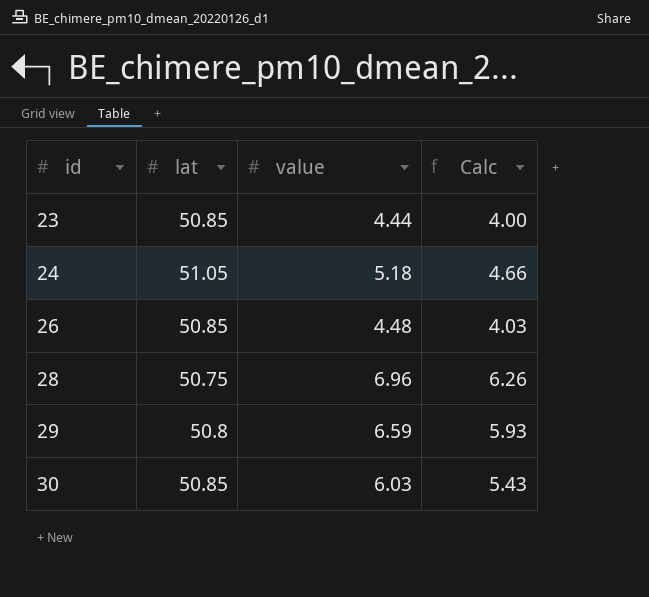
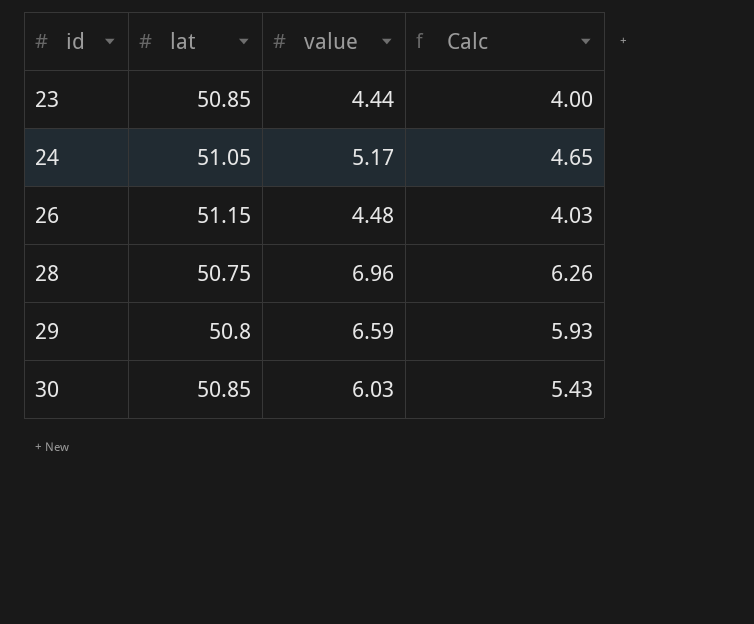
24 | value: 5.18 -> 5.17
24 | Calc: 4.66 -> 4.65
26 | lat: 50.85 -> 51.15

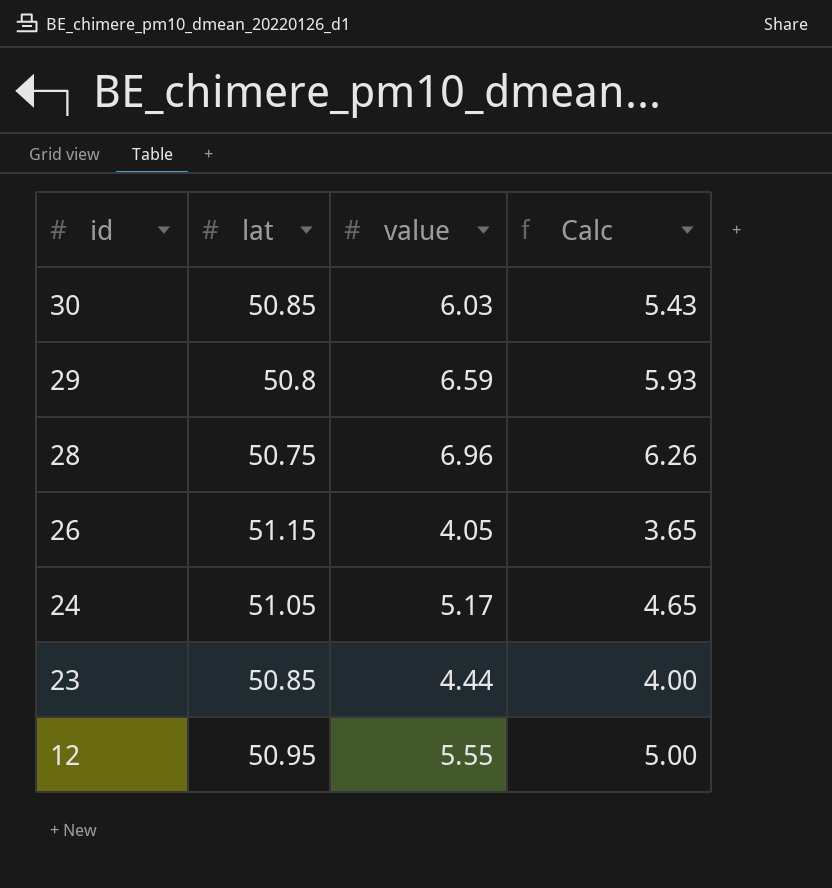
row order: id ascending -> id descending
26 | value: 4.48 -> 4.05
26 | Calc: 4.03 -> 3.65
row 12: none -> 50.95 | 5.55 | 5.00

